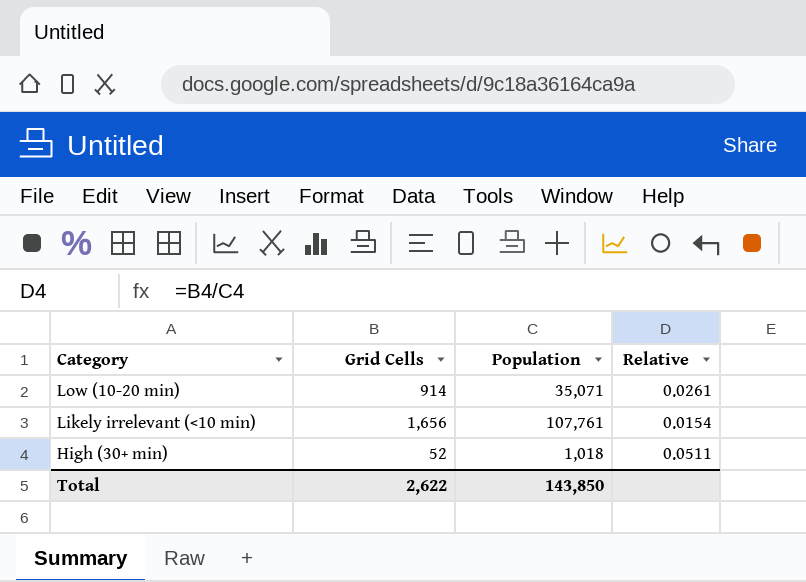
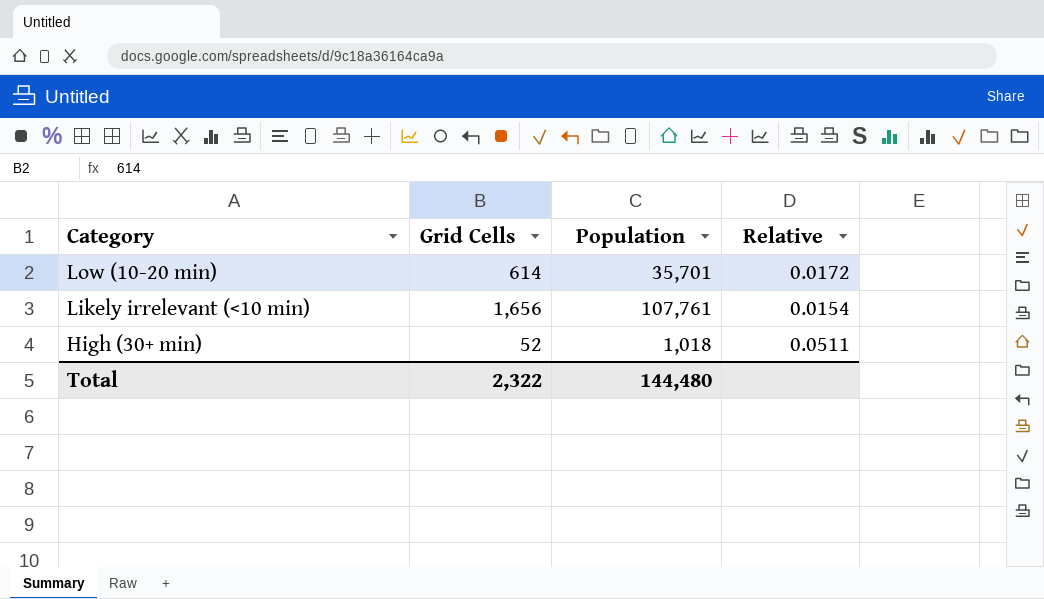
Low (10-20 min) | Grid Cells: 914 -> 614
Low (10-20 min) | Population: 35,071 -> 35,701
Low (10-20 min) | Relative: 0.0261 -> 0.0172
Total | Grid Cells: 2,622 -> 2,322
Total | Population: 143,850 -> 144,480

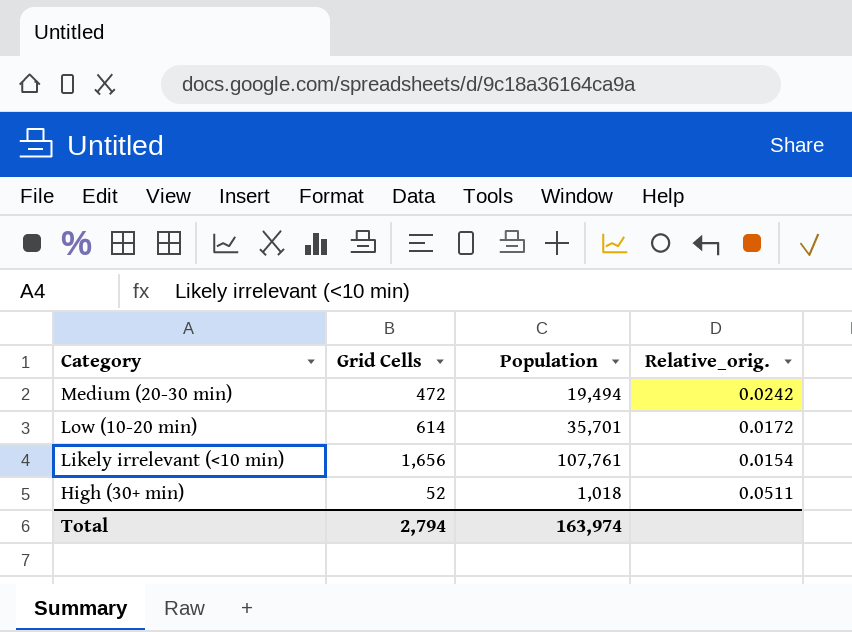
column name: Relative -> Relative_orig.
row Medium (20-30 min): none -> 472 | 19,494 | 0.0242
Total | Grid Cells: 2,322 -> 2,794
Total | Population: 144,480 -> 163,974

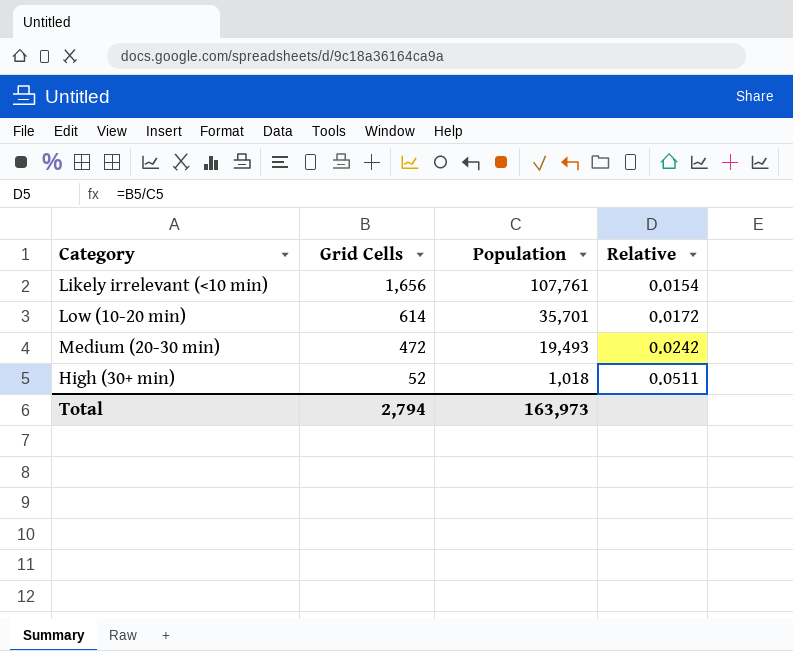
row order: Category descending -> Grid Cells descending
column name: Relative_orig. -> Relative
Medium (20-30 min) | Population: 19,494 -> 19,493
Total | Population: 163,974 -> 163,973

